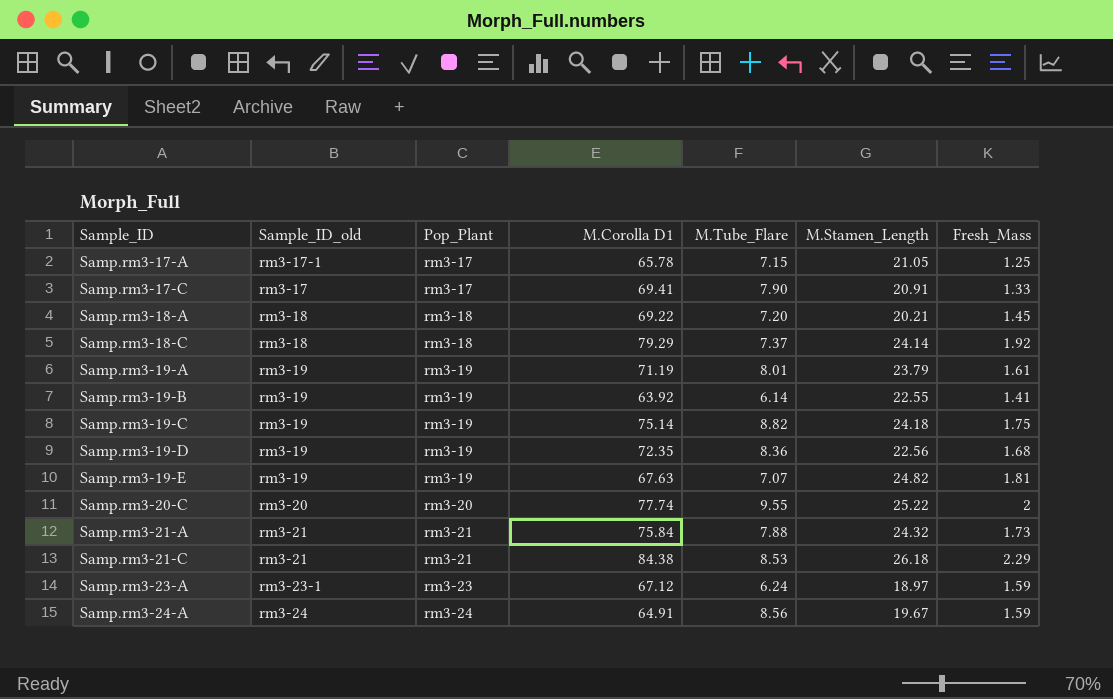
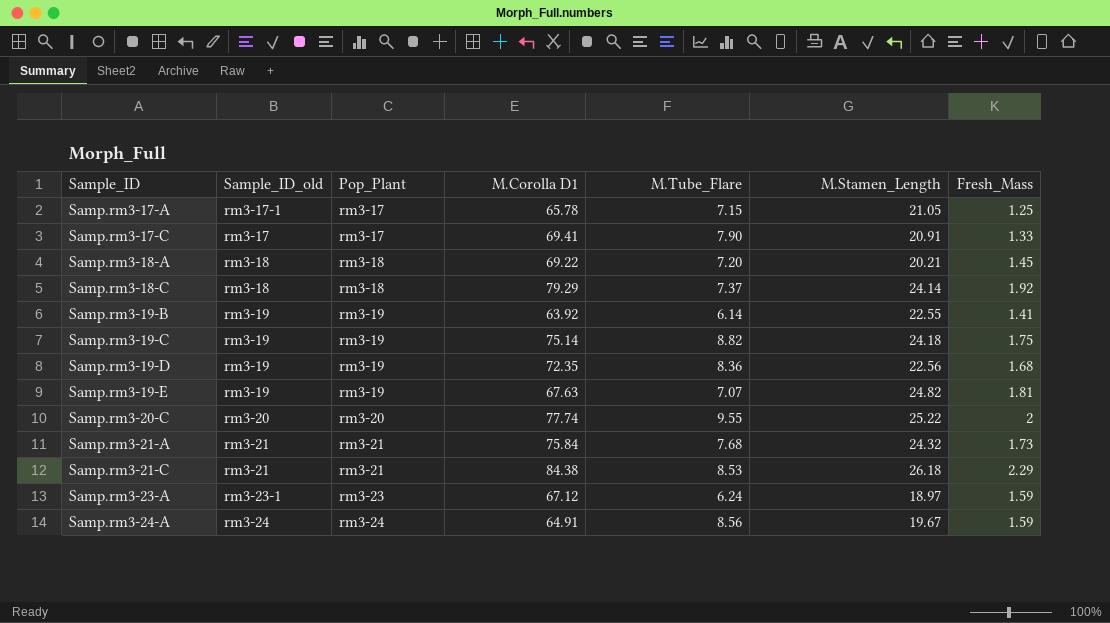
row Samp.rm3-19-A: rm3-19 | rm3-19 | 71.19 | 8.01 | 23.79 | 1.61 -> none
Samp.rm3-21-A | M.Tube_Flare: 7.88 -> 7.68

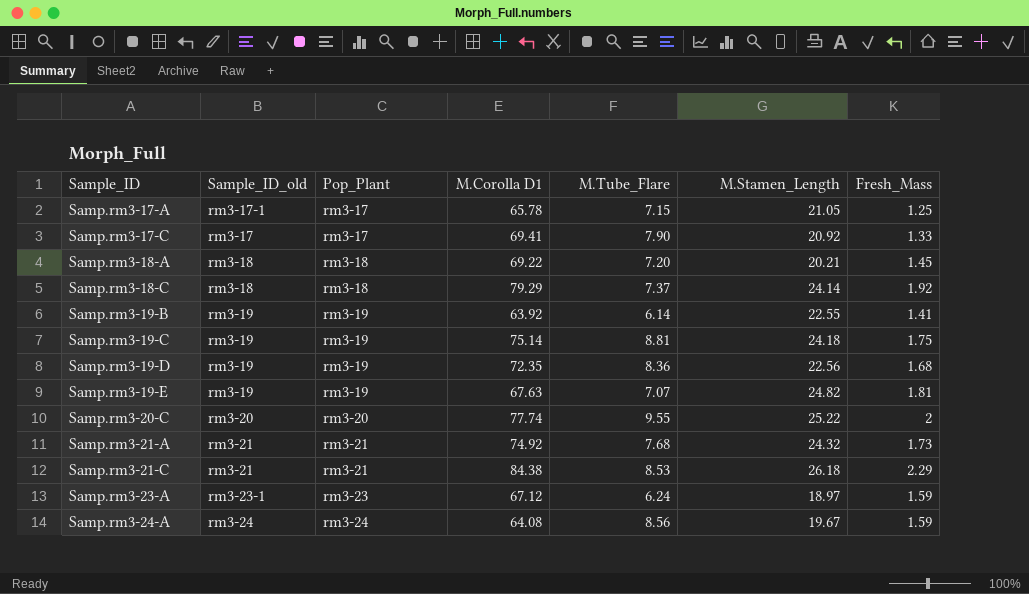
Samp.rm3-17-C | M.Stamen_Length: 20.91 -> 20.92
Samp.rm3-19-C | M.Tube_Flare: 8.82 -> 8.81
Samp.rm3-21-A | M.Corolla D1: 75.84 -> 74.92
Samp.rm3-24-A | M.Corolla D1: 64.91 -> 64.08

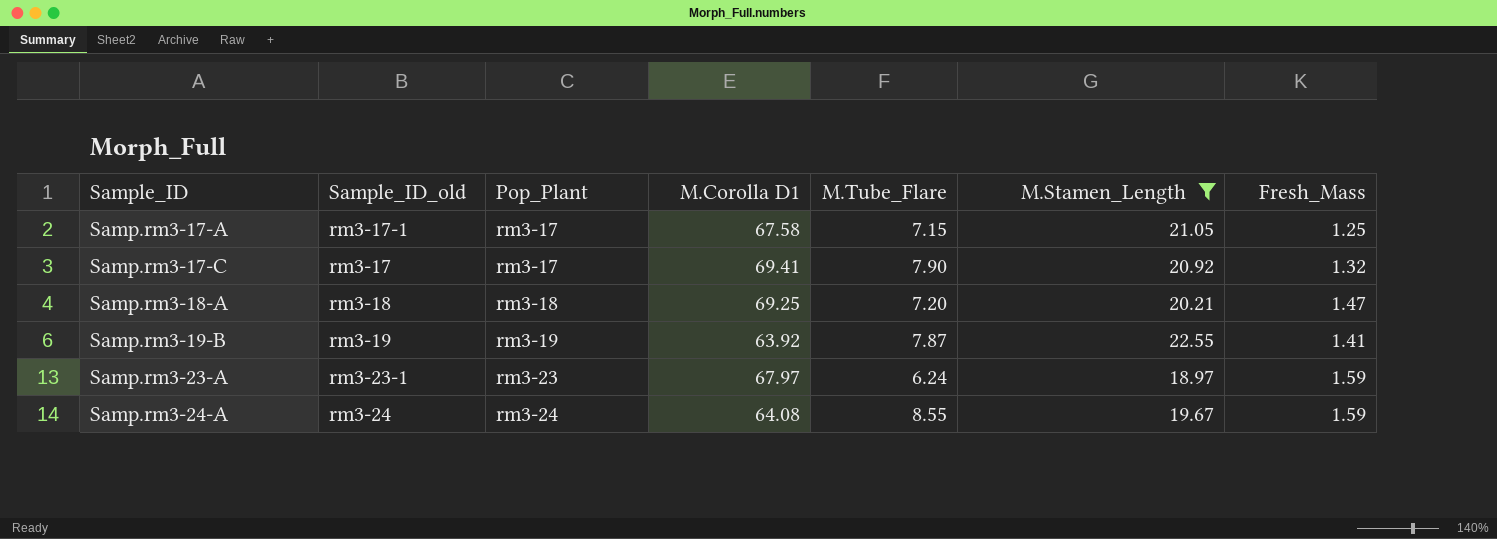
filter: none -> M.Stamen_Length <= 22.55
Samp.rm3-17-A | M.Corolla D1: 65.78 -> 67.58
Samp.rm3-17-C | Fresh_Mass: 1.33 -> 1.32
Samp.rm3-18-A | M.Corolla D1: 69.22 -> 69.25
Samp.rm3-18-A | Fresh_Mass: 1.45 -> 1.47
Samp.rm3-19-B | M.Tube_Flare: 6.14 -> 7.87
Samp.rm3-23-A | M.Corolla D1: 67.12 -> 67.97
Samp.rm3-24-A | M.Tube_Flare: 8.56 -> 8.55

